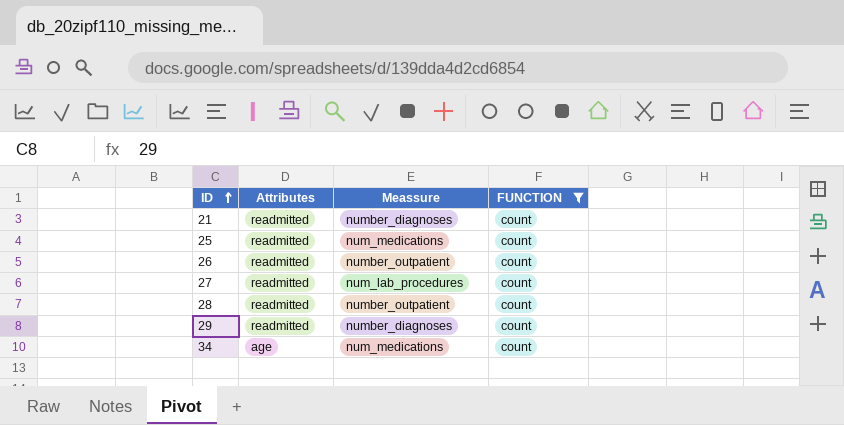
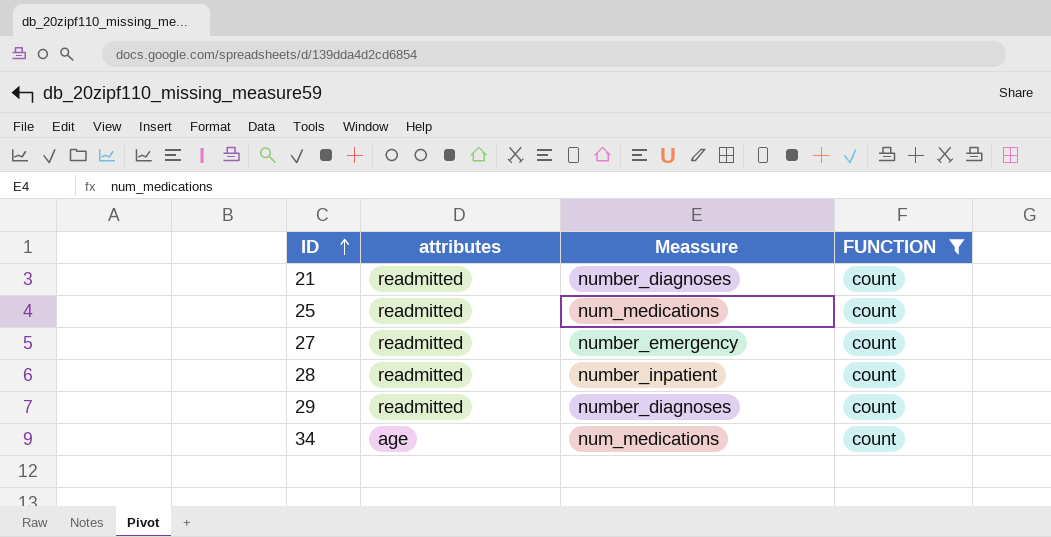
column name: Attributes -> attributes
row 26: readmitted | number_outpatient | count -> none
27 | Meassure: num_lab_procedures -> number_emergency
28 | Meassure: number_outpatient -> number_inpatient

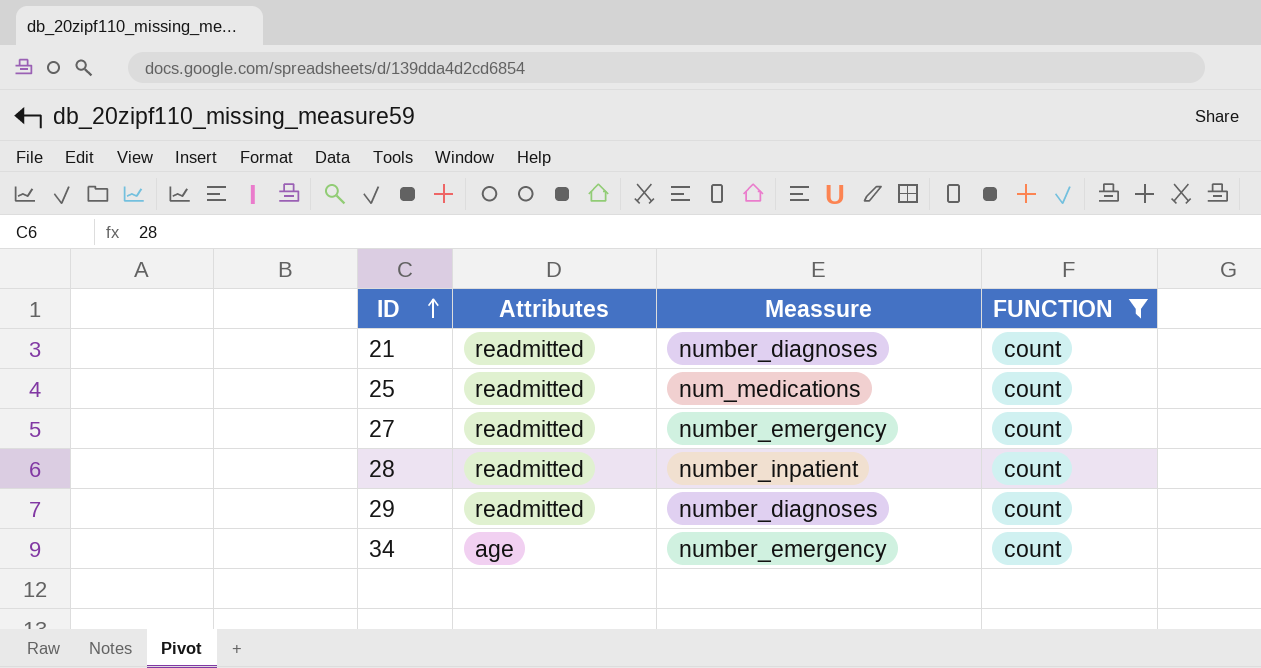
column name: attributes -> Attributes
34 | Meassure: num_medications -> number_emergency

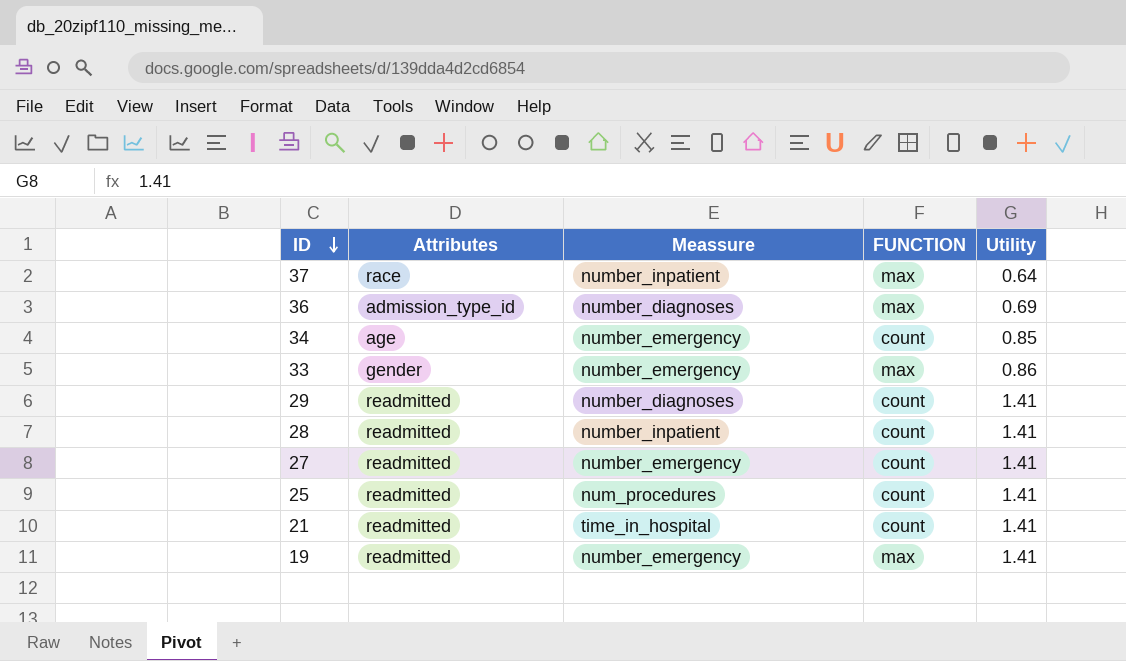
filter: FUNCTION = count -> none
row order: ID ascending -> ID descending
column Utility | position: none -> 5
25 | Meassure: num_medications -> num_procedures
21 | Meassure: number_diagnoses -> time_in_hospital

